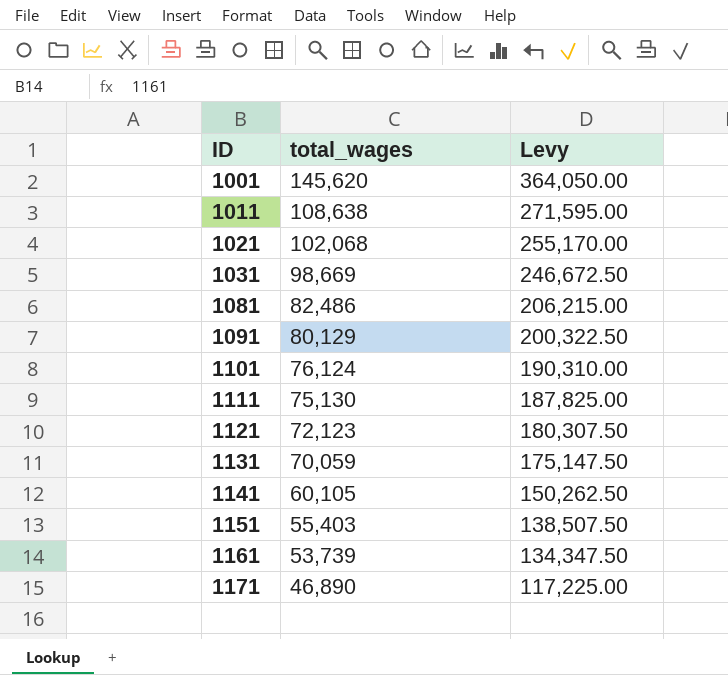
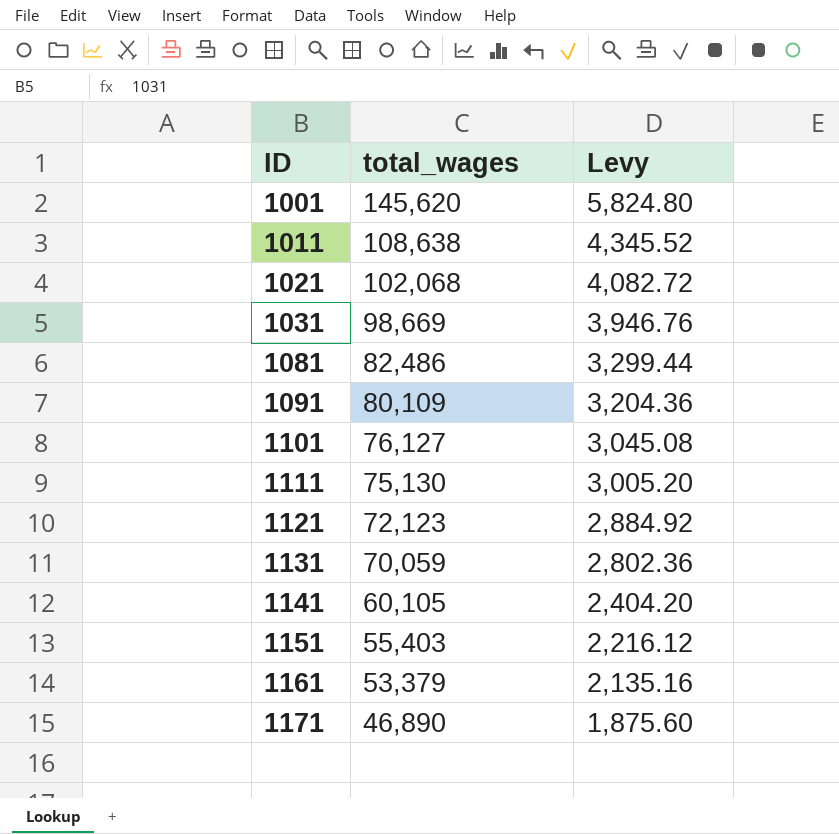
column Levy | formula: [total_wages] * 2.5 -> [total_wages] * 0.04
1091 | total_wages: 80,129 -> 80,109
1101 | total_wages: 76,124 -> 76,127
1161 | total_wages: 53,739 -> 53,379

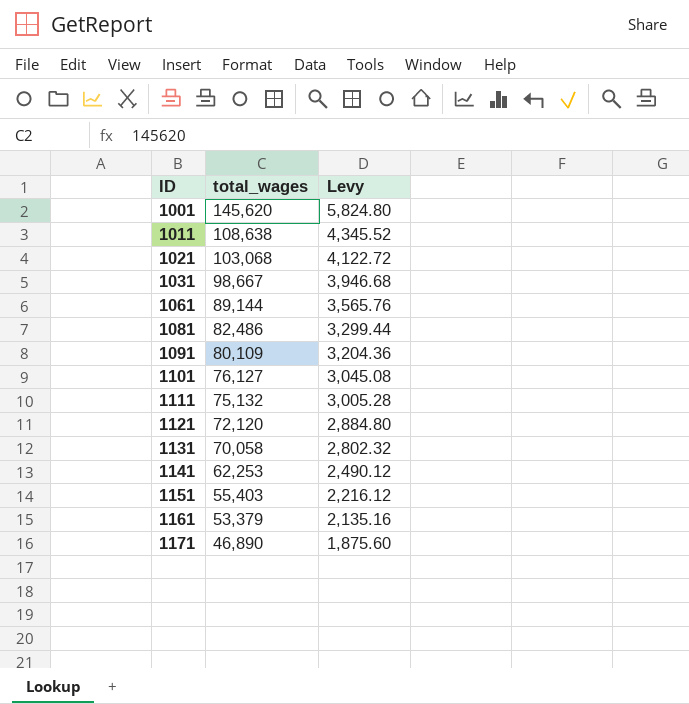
1021 | total_wages: 102,068 -> 103,068
1021 | Levy: 4,082.72 -> 4,122.72
1031 | total_wages: 98,669 -> 98,667
1031 | Levy: 3,946.76 -> 3,946.68
row 1061: none -> 89,144 | 3,565.76
1111 | total_wages: 75,130 -> 75,132
1111 | Levy: 3,005.20 -> 3,005.28
1121 | total_wages: 72,123 -> 72,120
1121 | Levy: 2,884.92 -> 2,884.80
1131 | total_wages: 70,059 -> 70,058
1131 | Levy: 2,802.36 -> 2,802.32
1141 | total_wages: 60,105 -> 62,253
1141 | Levy: 2,404.20 -> 2,490.12

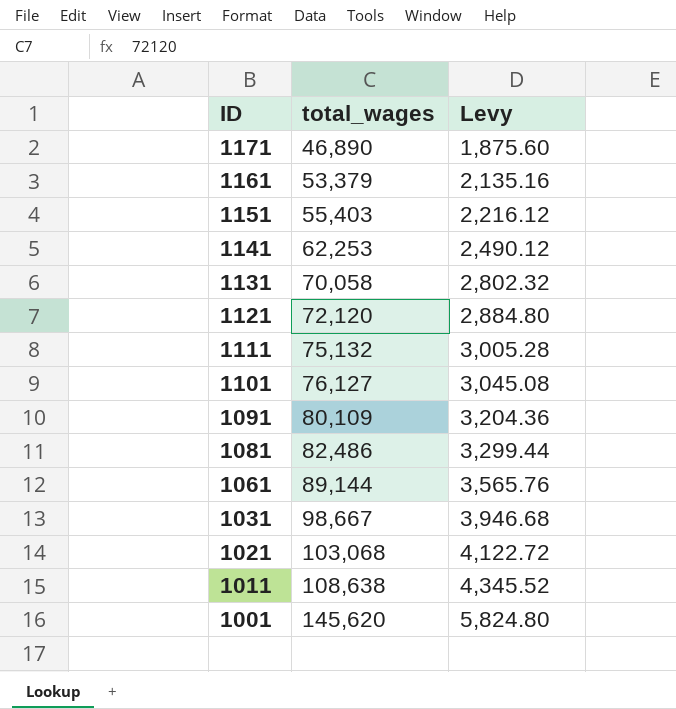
row order: ID ascending -> ID descending

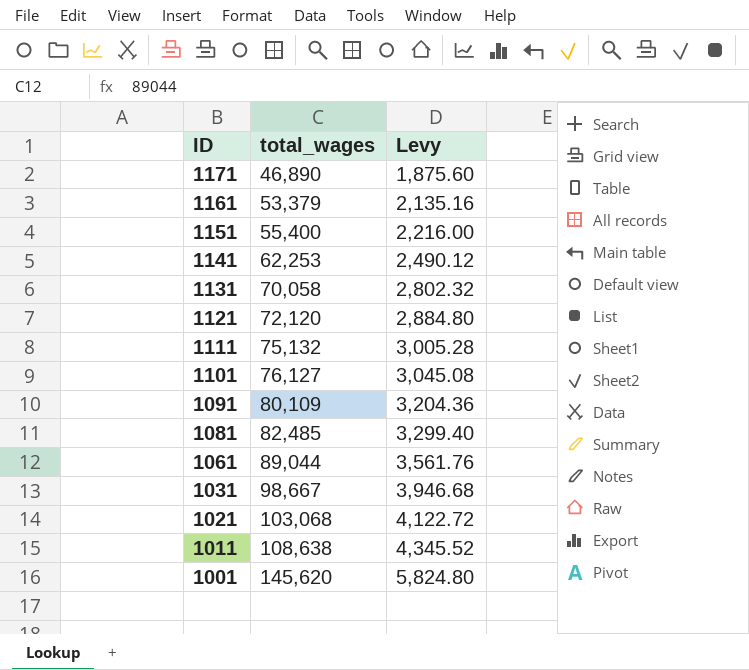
1151 | total_wages: 55,403 -> 55,400
1151 | Levy: 2,216.12 -> 2,216.00
1081 | total_wages: 82,486 -> 82,485
1081 | Levy: 3,299.44 -> 3,299.40
1061 | total_wages: 89,144 -> 89,044
1061 | Levy: 3,565.76 -> 3,561.76

